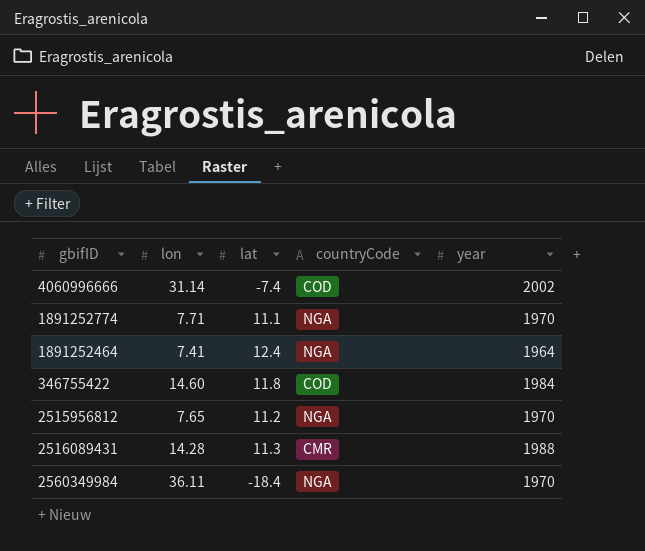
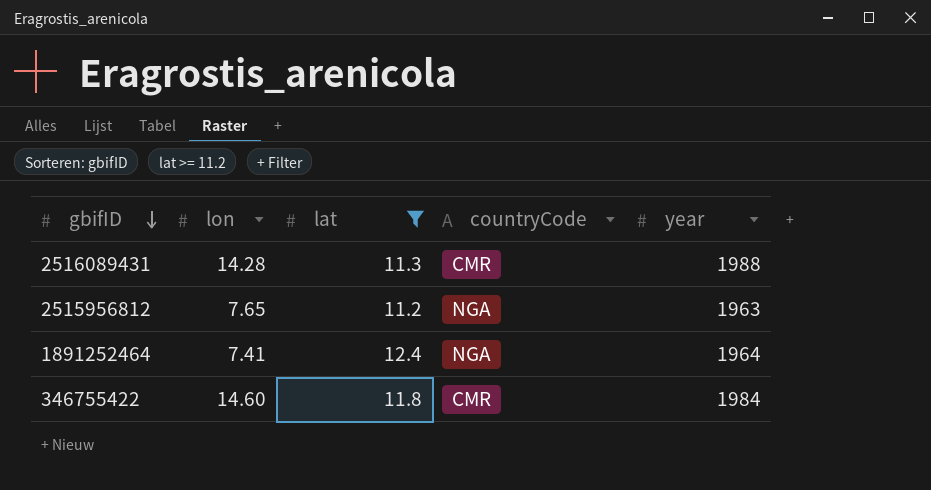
filter: none -> lat >= 11.2
row order: none -> gbifID descending
2515956812 | year: 1970 -> 1963
346755422 | countryCode: COD -> CMR

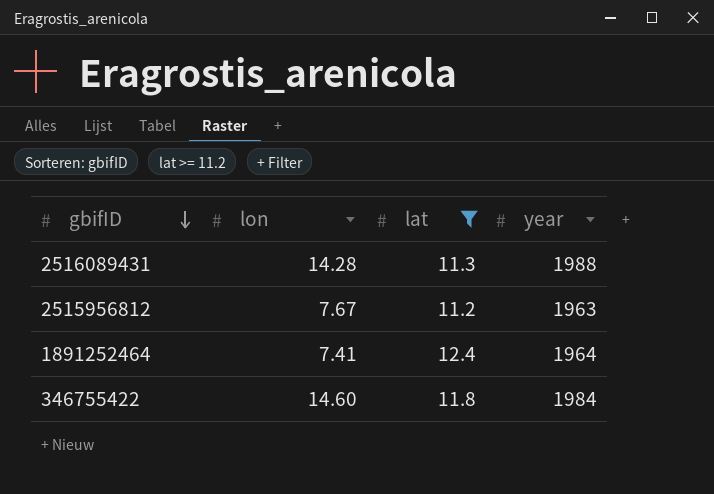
column countryCode | position: 4 -> none
2515956812 | lon: 7.65 -> 7.67

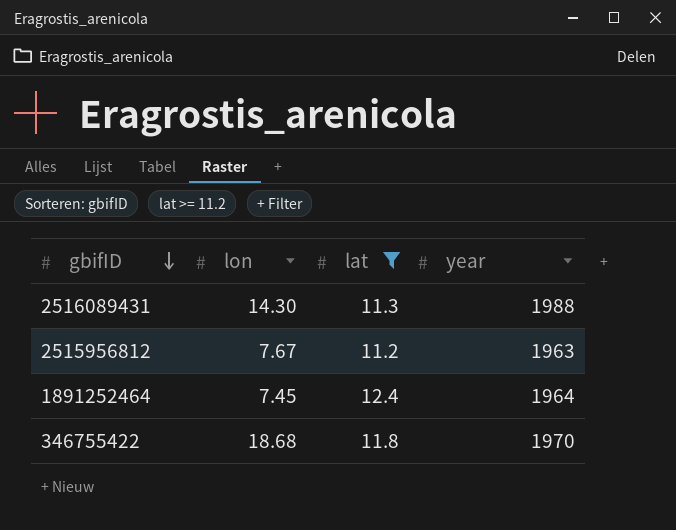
2516089431 | lon: 14.28 -> 14.30
1891252464 | lon: 7.41 -> 7.45
346755422 | lon: 14.60 -> 18.68
346755422 | year: 1984 -> 1970

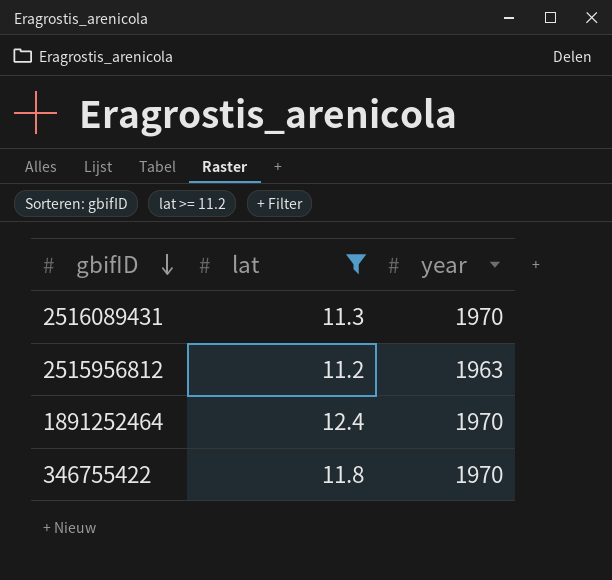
column lon | position: 2 -> none
2516089431 | year: 1988 -> 1970
1891252464 | year: 1964 -> 1970

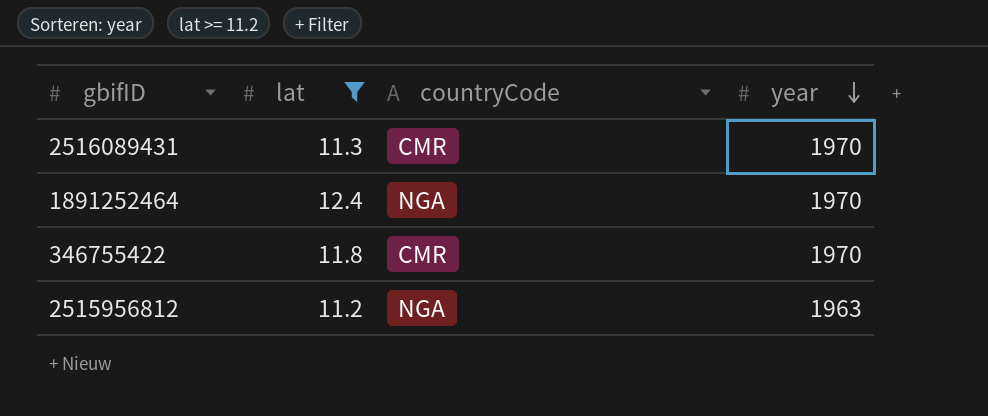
row order: gbifID descending -> year descending
column countryCode | position: none -> 3

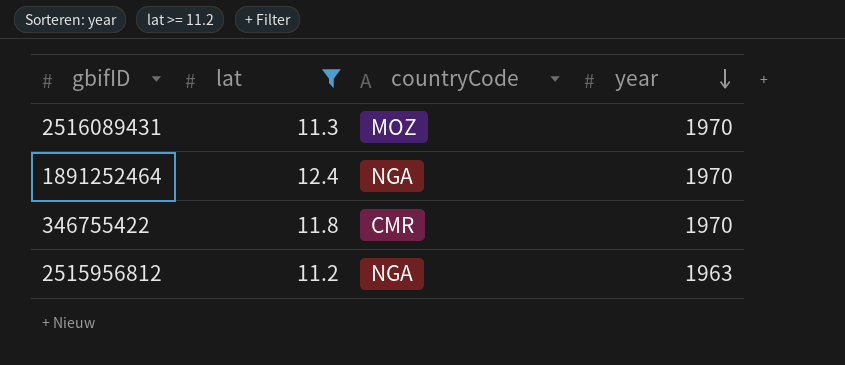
2516089431 | countryCode: CMR -> MOZ

